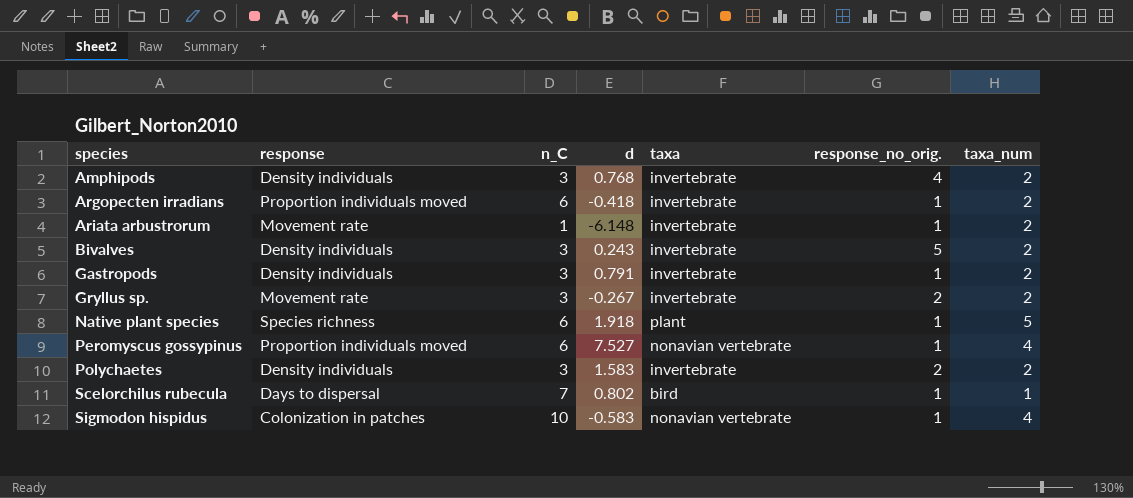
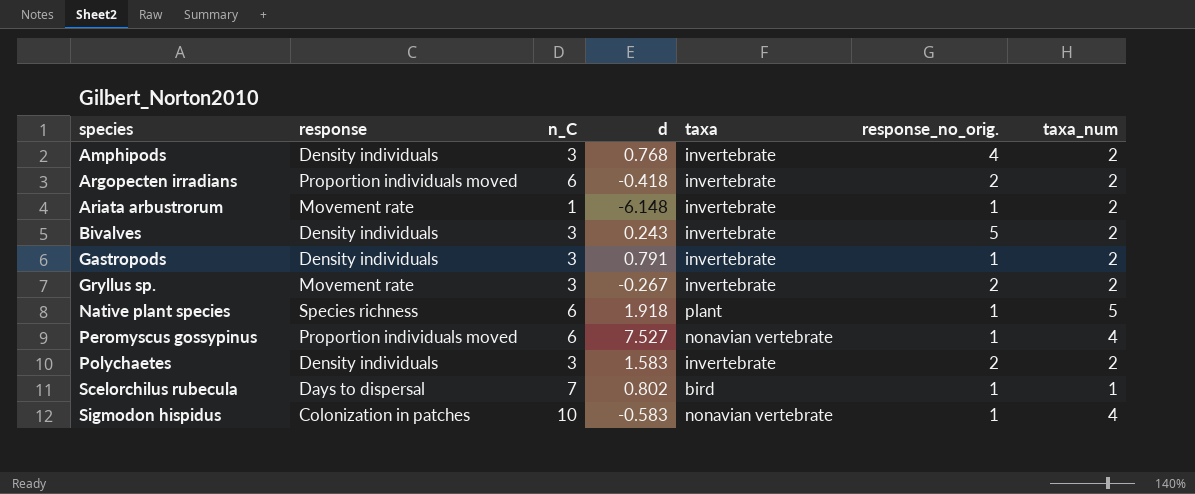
Argopecten irradians | response_no_orig.: 1 -> 2

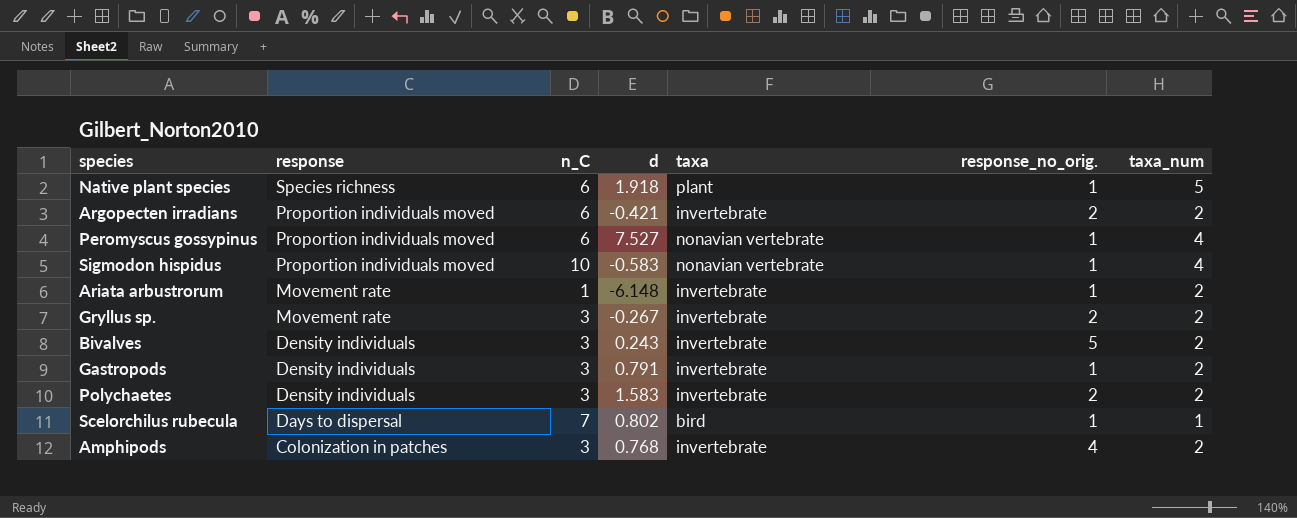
row order: species ascending -> response descending
Argopecten irradians | d: -0.418 -> -0.421
Sigmodon hispidus | response: Colonization in patches -> Proportion individuals moved
Amphipods | response: Density individuals -> Colonization in patches

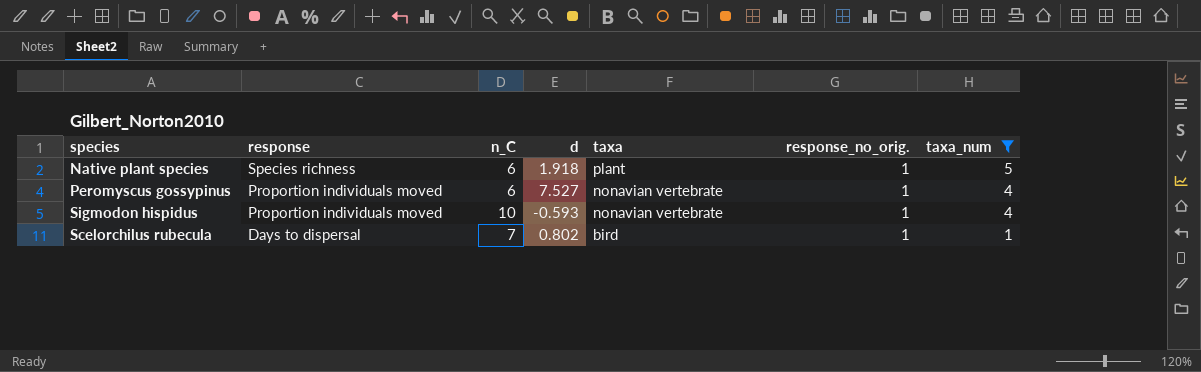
filter: none -> taxa_num != 2
Sigmodon hispidus | d: -0.583 -> -0.593

